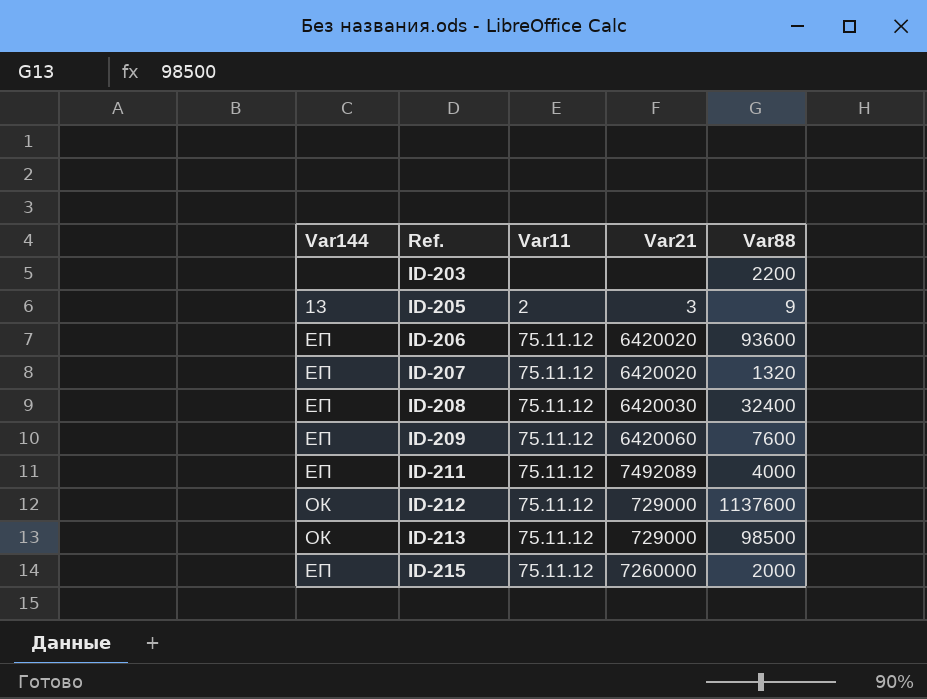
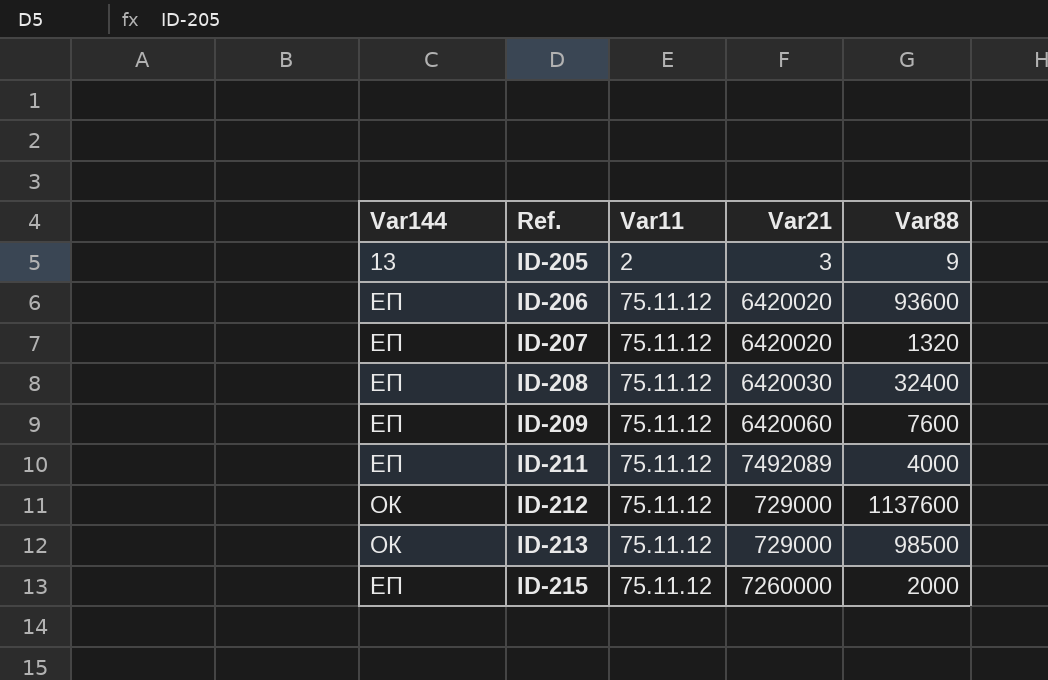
row ID-203: none | none | none | 2200 -> none

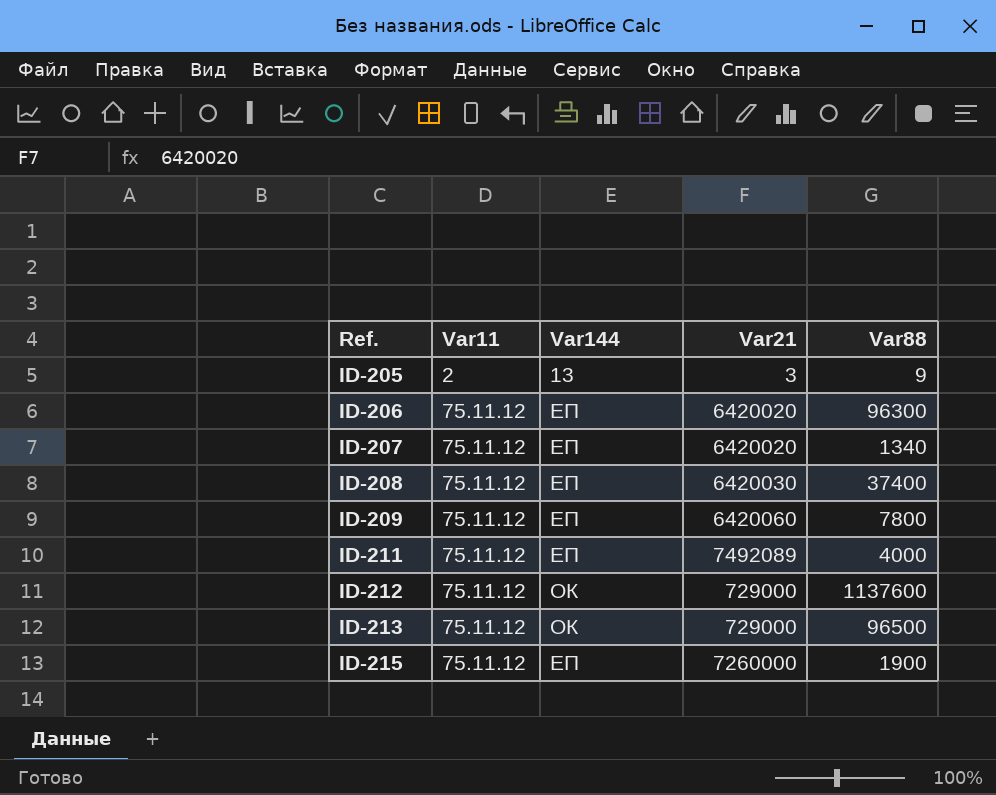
column Var144 | position: 1 -> 3
ID-206 | Var88: 93600 -> 96300
ID-207 | Var88: 1320 -> 1340
ID-208 | Var88: 32400 -> 37400
ID-209 | Var88: 7600 -> 7800
ID-213 | Var88: 98500 -> 96500
ID-215 | Var88: 2000 -> 1900

